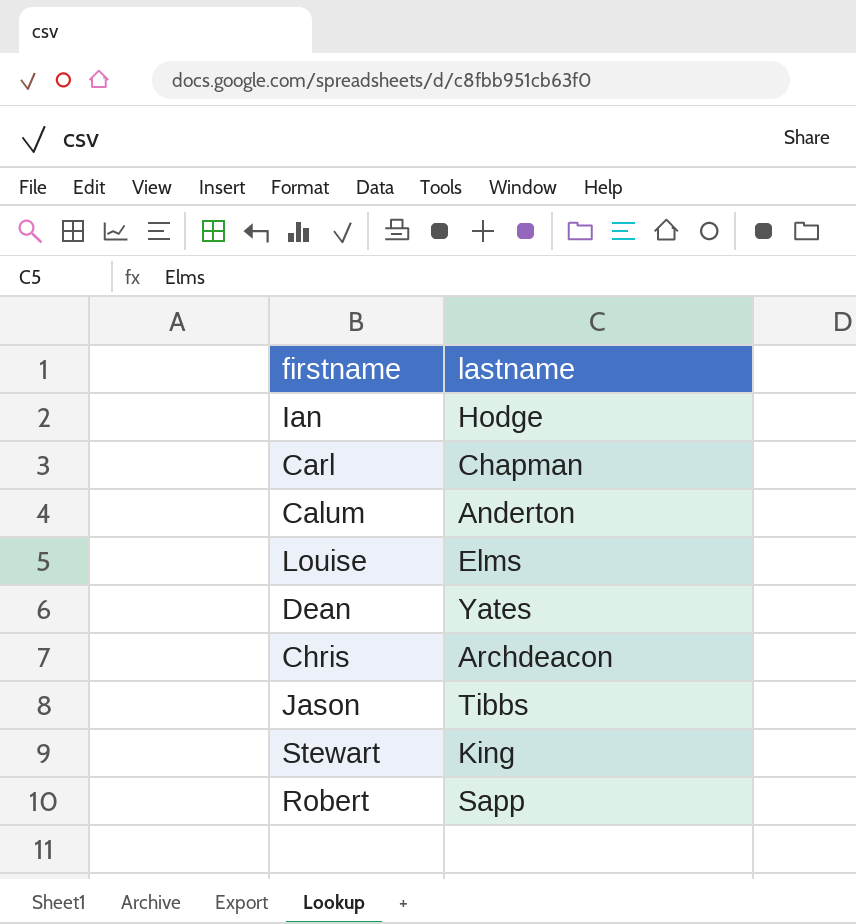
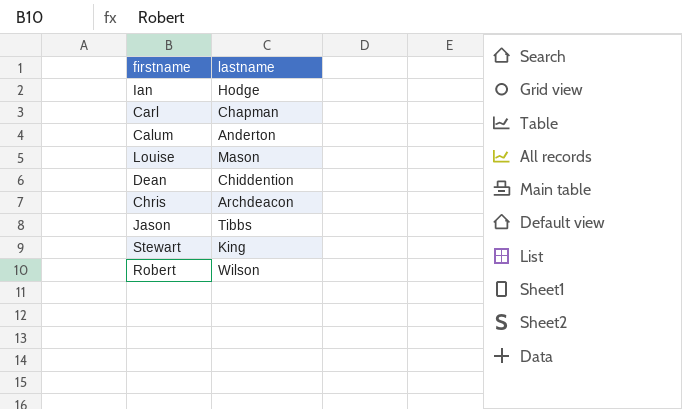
Louise | lastname: Elms -> Mason
Dean | lastname: Yates -> Chiddention
Robert | lastname: Sapp -> Wilson

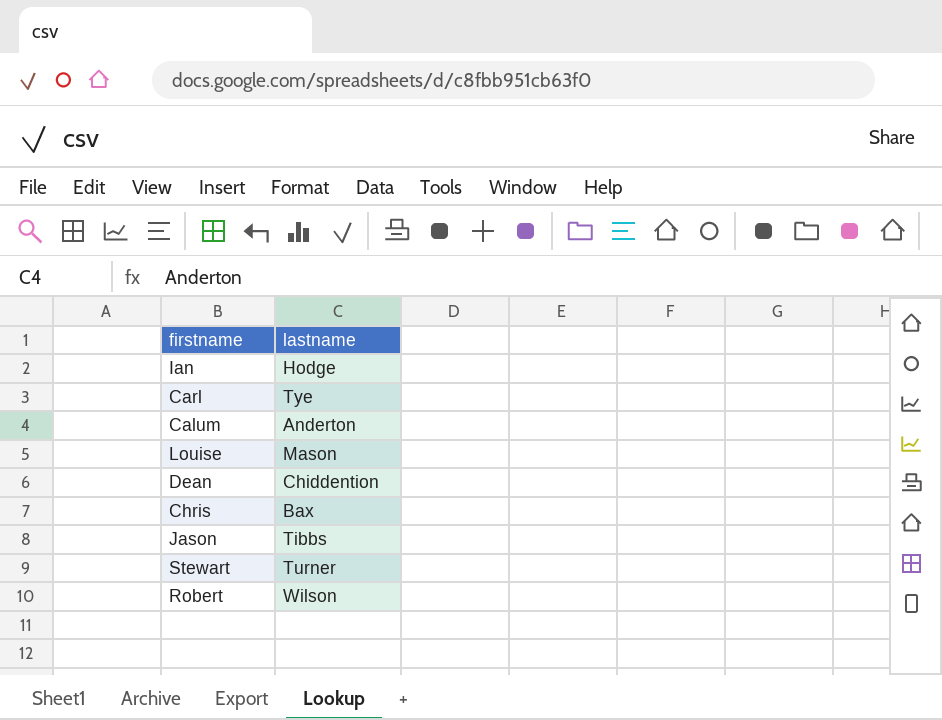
Carl | lastname: Chapman -> Tye
Chris | lastname: Archdeacon -> Bax
Stewart | lastname: King -> Turner

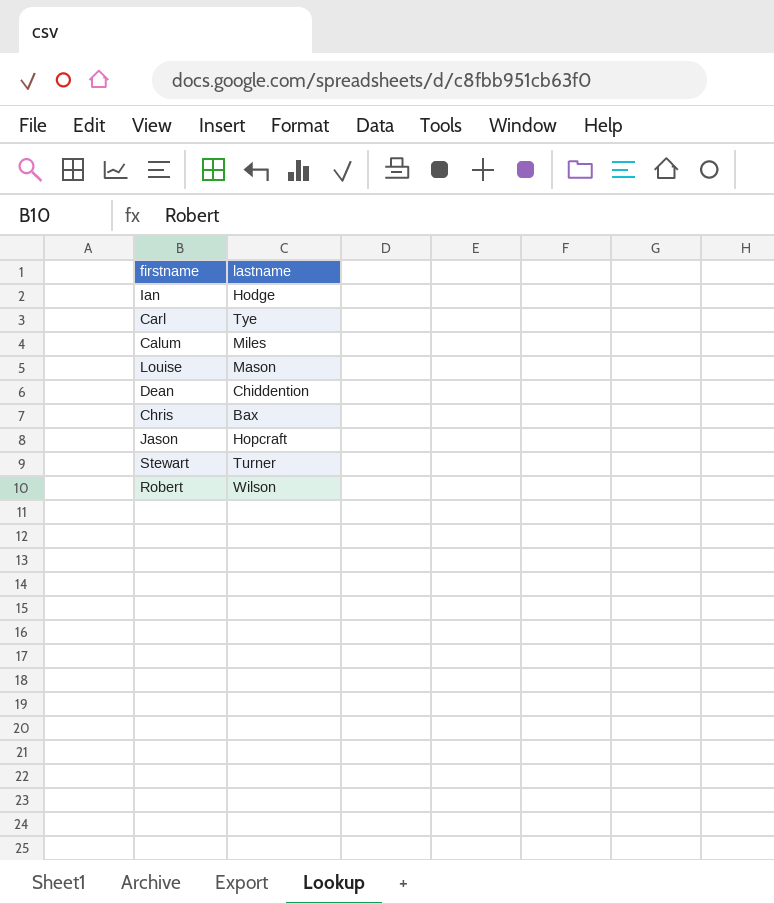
Calum | lastname: Anderton -> Miles
Jason | lastname: Tibbs -> Hopcraft

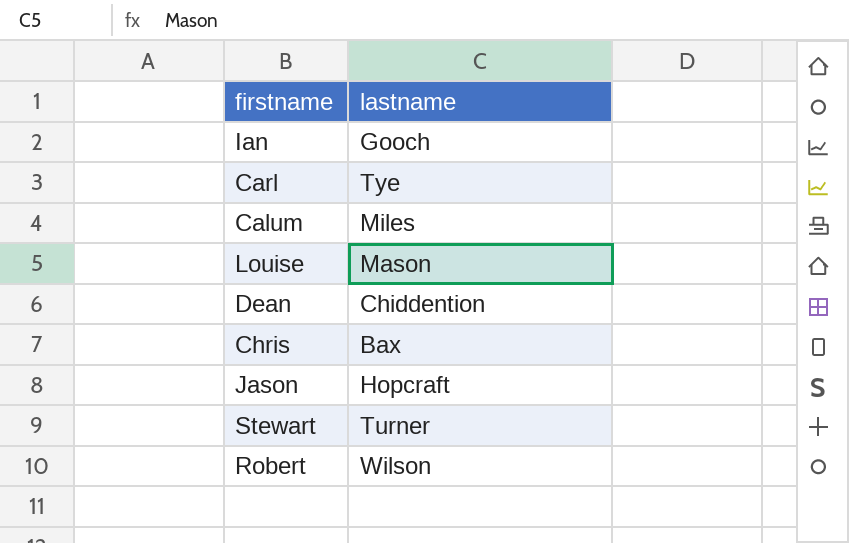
Ian | lastname: Hodge -> Gooch

